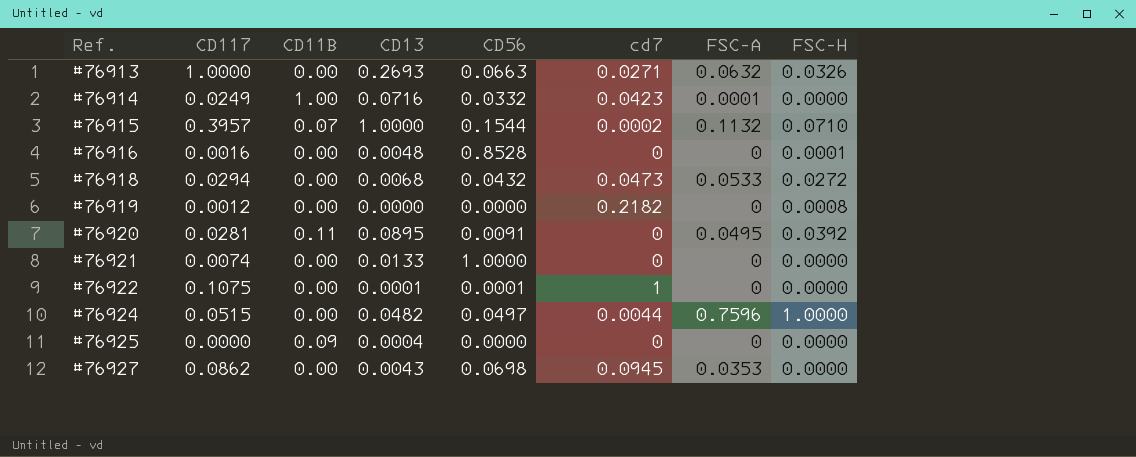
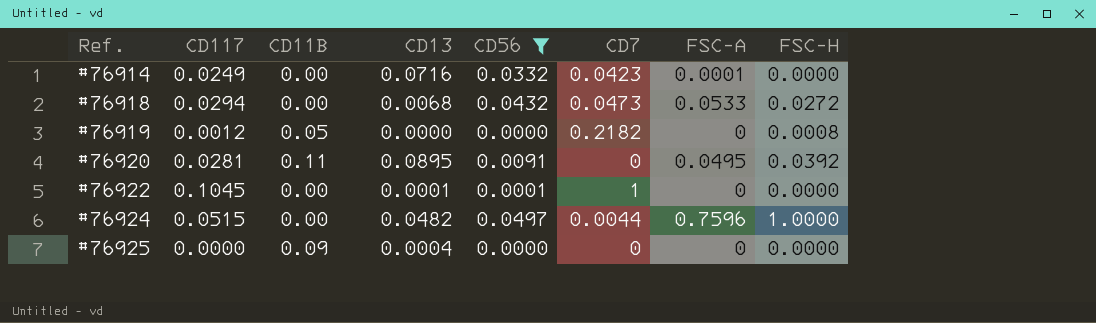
filter: none -> CD56 <= 0.0497
column name: cd7 -> CD7
#76914 | CD11B: 1.00 -> 0.00
#76919 | CD11B: 0.00 -> 0.05
#76922 | CD117: 0.1075 -> 0.1045

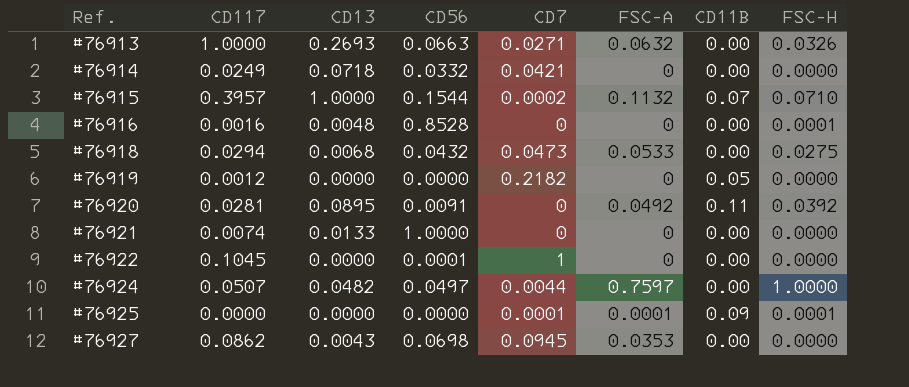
filter: CD56 <= 0.0497 -> none
column CD11B | position: 3 -> 7
#76914 | CD13: 0.0716 -> 0.0718
#76914 | CD7: 0.0423 -> 0.0421
#76914 | FSC-A: 0.0001 -> 0
#76918 | FSC-H: 0.0272 -> 0.0275
#76919 | FSC-H: 0.0008 -> 0.0000
#76920 | FSC-A: 0.0495 -> 0.0492
#76922 | CD13: 0.0001 -> 0.0000
#76924 | CD117: 0.0515 -> 0.0507
#76924 | FSC-A: 0.7596 -> 0.7597
#76925 | CD13: 0.0004 -> 0.0000
#76925 | CD7: 0 -> 0.0001
#76925 | FSC-A: 0 -> 0.0001
#76925 | FSC-H: 0.0000 -> 0.0001

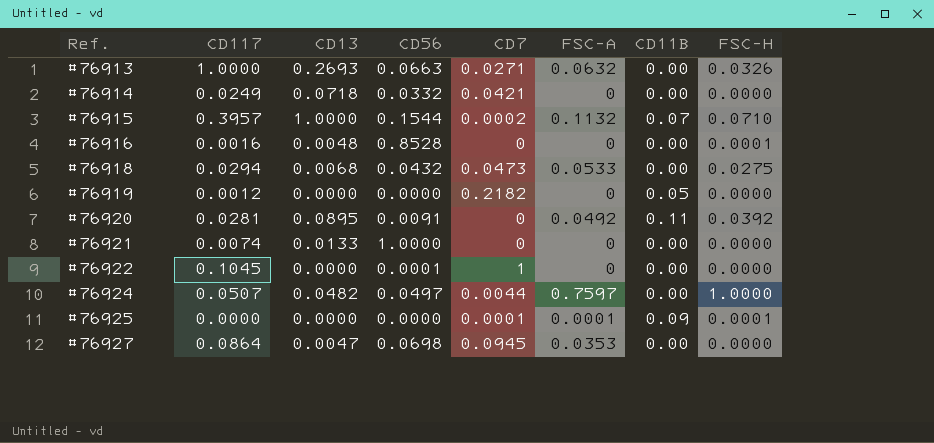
#76927 | CD117: 0.0862 -> 0.0864
#76927 | CD13: 0.0043 -> 0.0047

